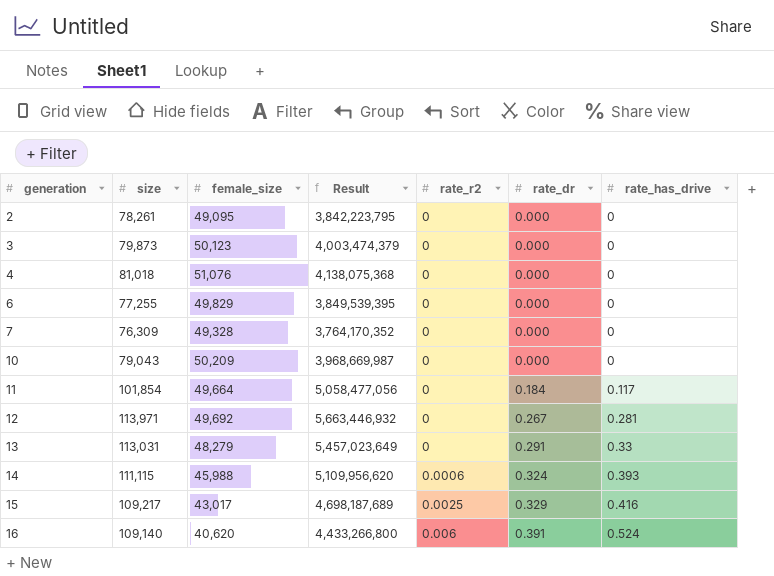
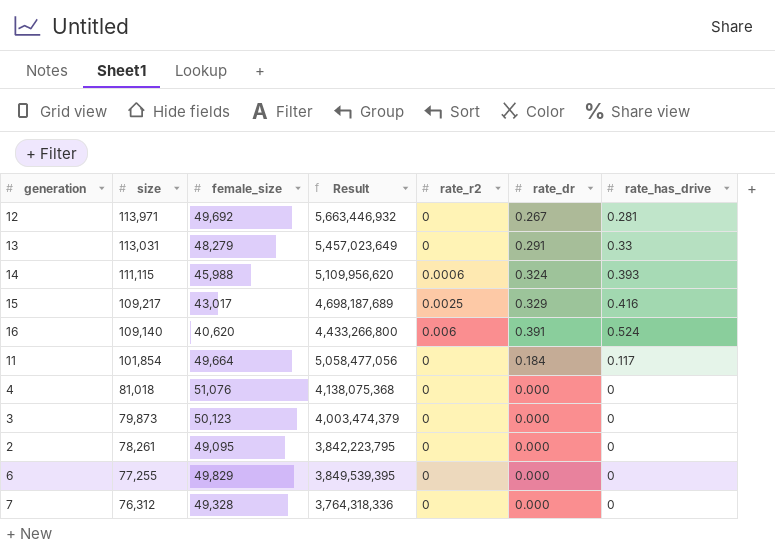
row order: generation ascending -> size descending
row 10: 79,043 | 50,209 | 3,968,669,987 | 0 | 0.000 | 0 -> none
7 | size: 76,309 -> 76,312
7 | Result: 3,764,170,352 -> 3,764,318,336

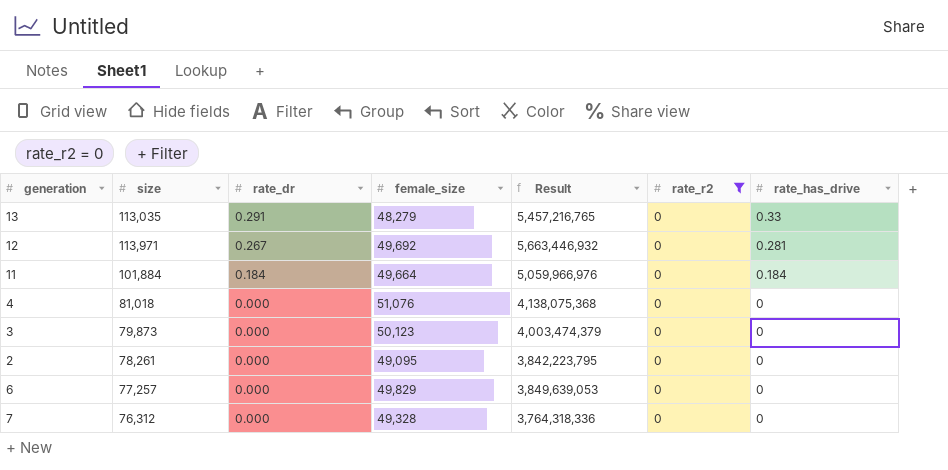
filter: none -> rate_r2 = 0
row order: size descending -> rate_dr descending
column rate_dr | position: 6 -> 3
13 | size: 113,031 -> 113,035
13 | Result: 5,457,023,649 -> 5,457,216,765
11 | size: 101,854 -> 101,884
11 | Result: 5,058,477,056 -> 5,059,966,976
11 | rate_has_drive: 0.117 -> 0.184
6 | size: 77,255 -> 77,257
6 | Result: 3,849,539,395 -> 3,849,639,053

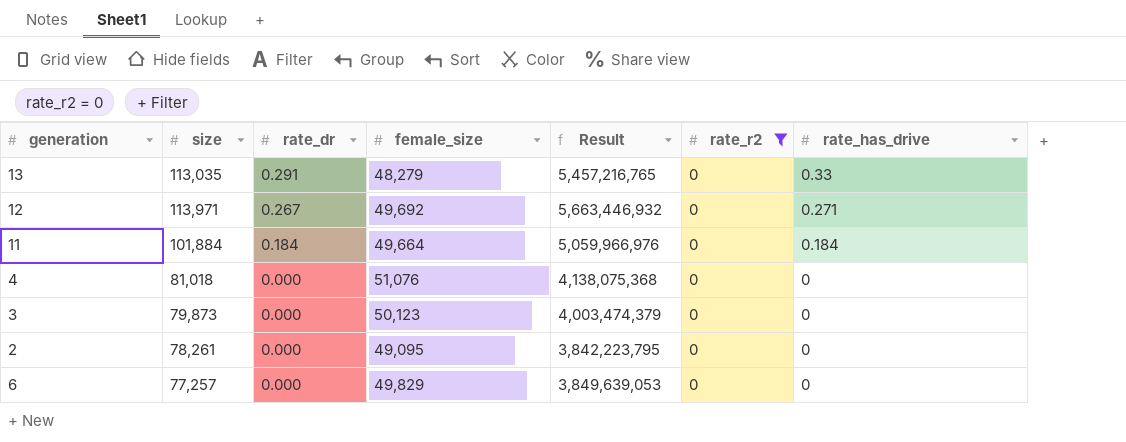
row 7: 76,312 | 0.000 | 49,328 | 3,764,318,336 | 0 | 0 -> none
12 | rate_has_drive: 0.281 -> 0.271

